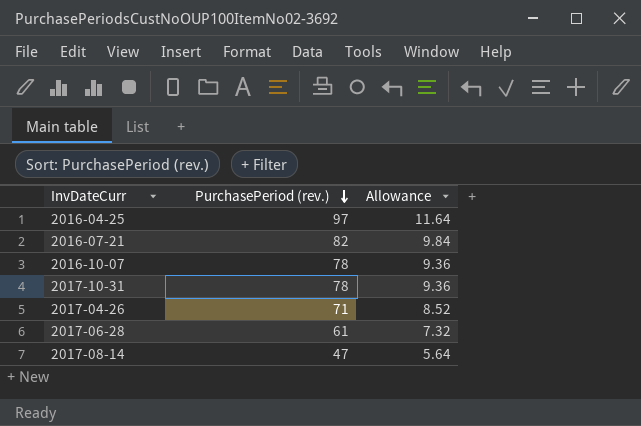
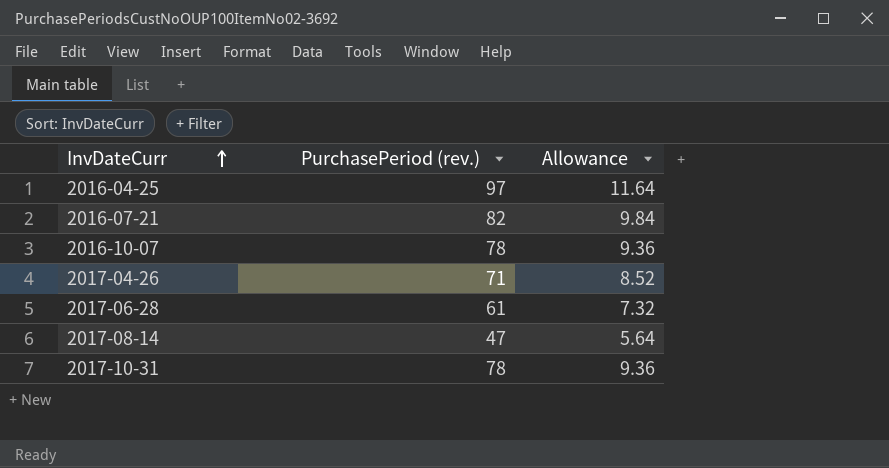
row order: PurchasePeriod (rev.) descending -> InvDateCurr ascending

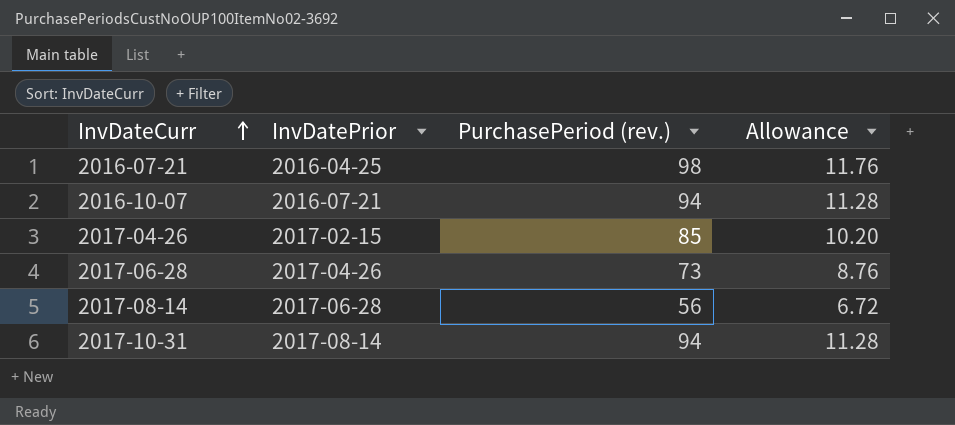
column InvDatePrior | position: none -> 2
row 2016-04-25: 97 | 11.64 -> none
2016-07-21 | PurchasePeriod (rev.): 82 -> 98
2016-07-21 | Allowance: 9.84 -> 11.76
2016-10-07 | PurchasePeriod (rev.): 78 -> 94
2016-10-07 | Allowance: 9.36 -> 11.28
2017-04-26 | PurchasePeriod (rev.): 71 -> 85
2017-04-26 | Allowance: 8.52 -> 10.20
2017-06-28 | PurchasePeriod (rev.): 61 -> 73
2017-06-28 | Allowance: 7.32 -> 8.76
2017-08-14 | PurchasePeriod (rev.): 47 -> 56
2017-08-14 | Allowance: 5.64 -> 6.72
2017-10-31 | PurchasePeriod (rev.): 78 -> 94
2017-10-31 | Allowance: 9.36 -> 11.28

